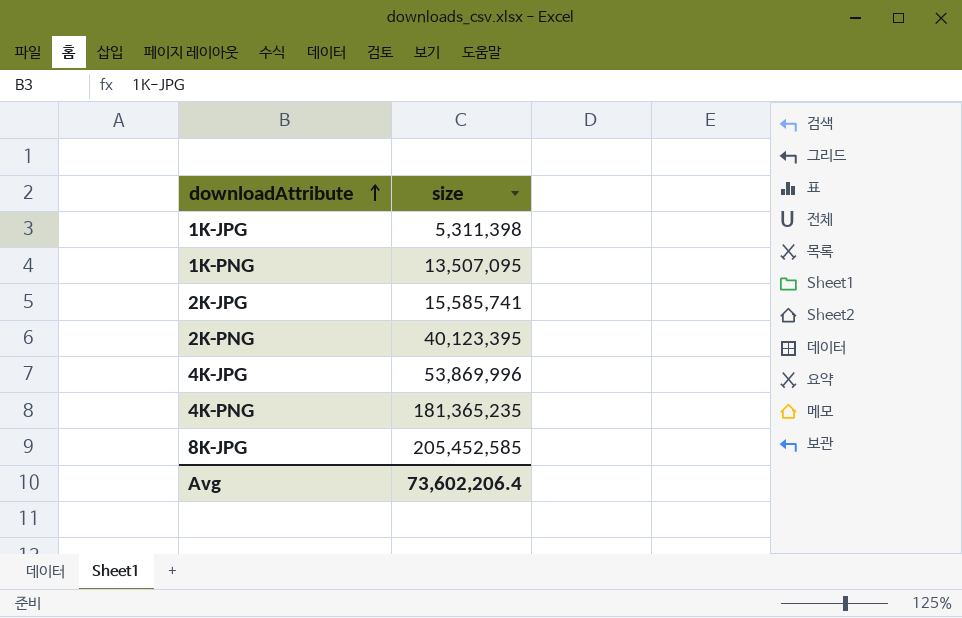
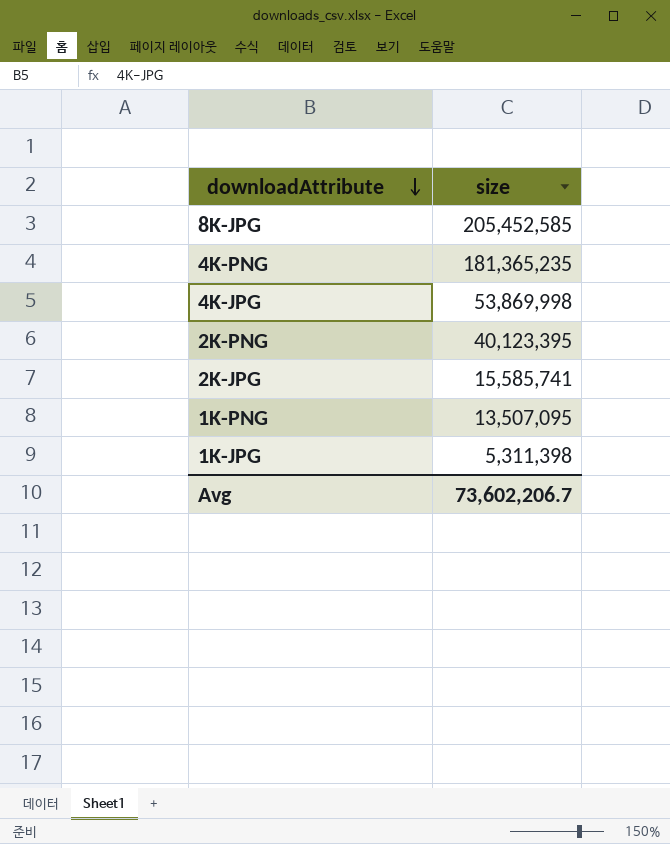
row order: downloadAttribute ascending -> downloadAttribute descending
4K-JPG | size: 53,869,996 -> 53,869,998
Avg | size: 73,602,206.4 -> 73,602,206.7

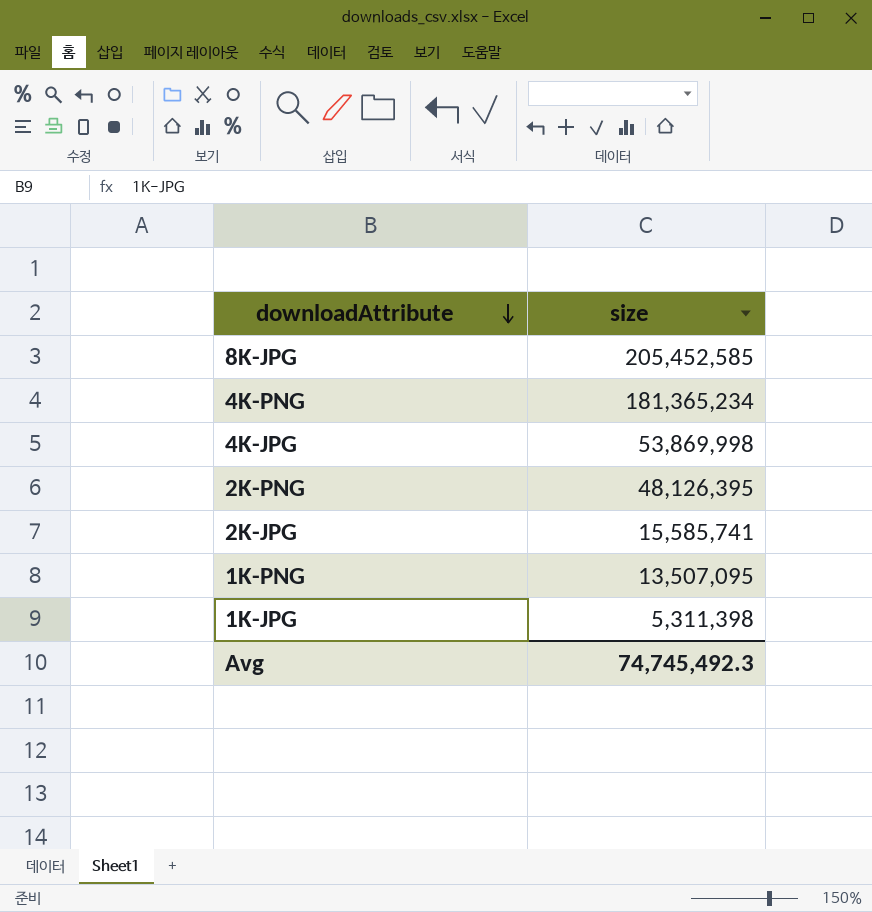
4K-PNG | size: 181,365,235 -> 181,365,234
2K-PNG | size: 40,123,395 -> 48,126,395
Avg | size: 73,602,206.7 -> 74,745,492.3

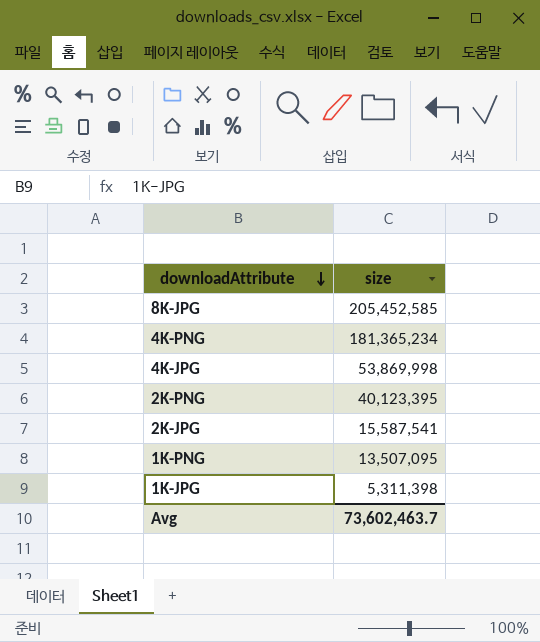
2K-PNG | size: 48,126,395 -> 40,123,395
2K-JPG | size: 15,585,741 -> 15,587,541
Avg | size: 74,745,492.3 -> 73,602,463.7

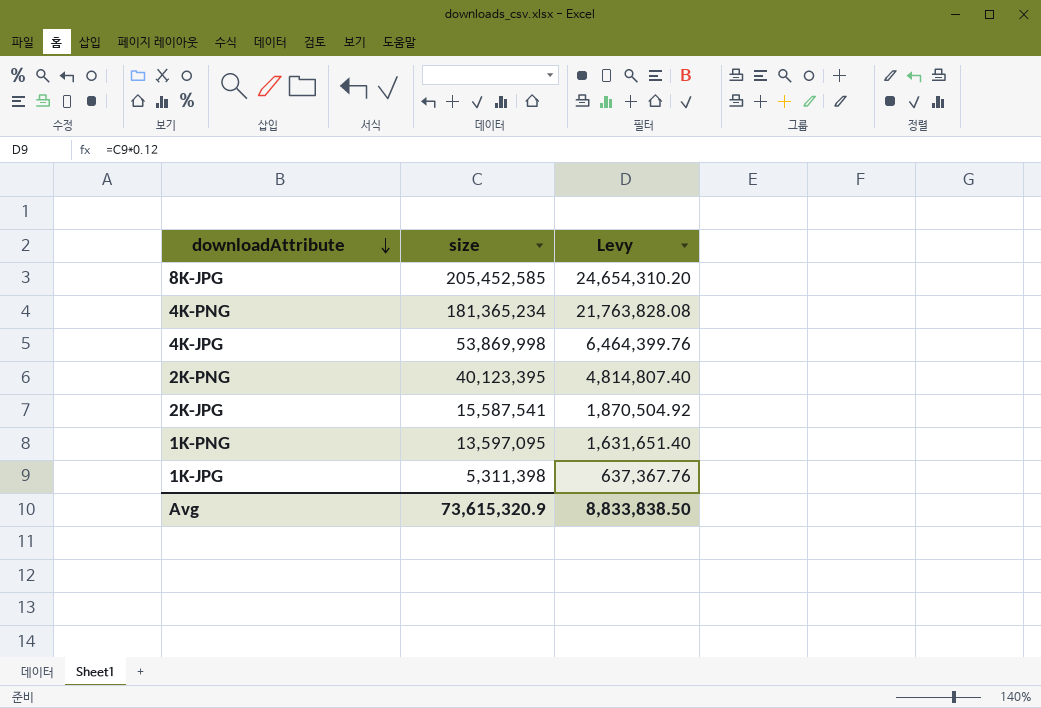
column Levy | formula: none -> [size] * 0.12
1K-PNG | size: 13,507,095 -> 13,597,095
Avg | size: 73,602,463.7 -> 73,615,320.9

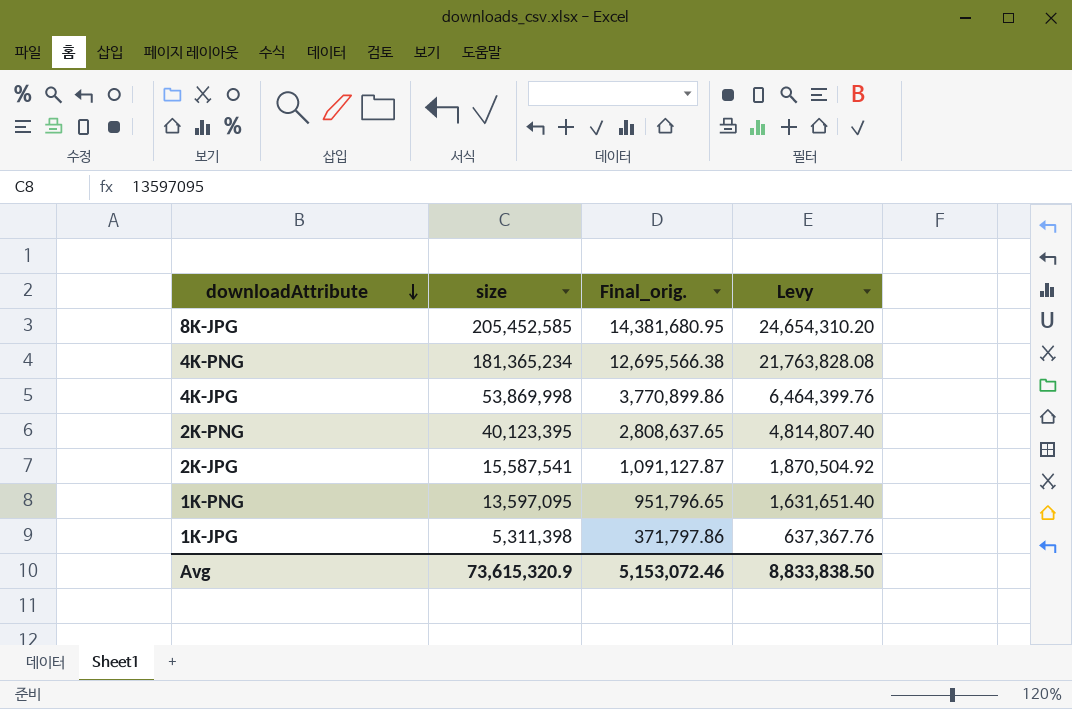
column Final_orig. | formula: none -> [size] * 0.07

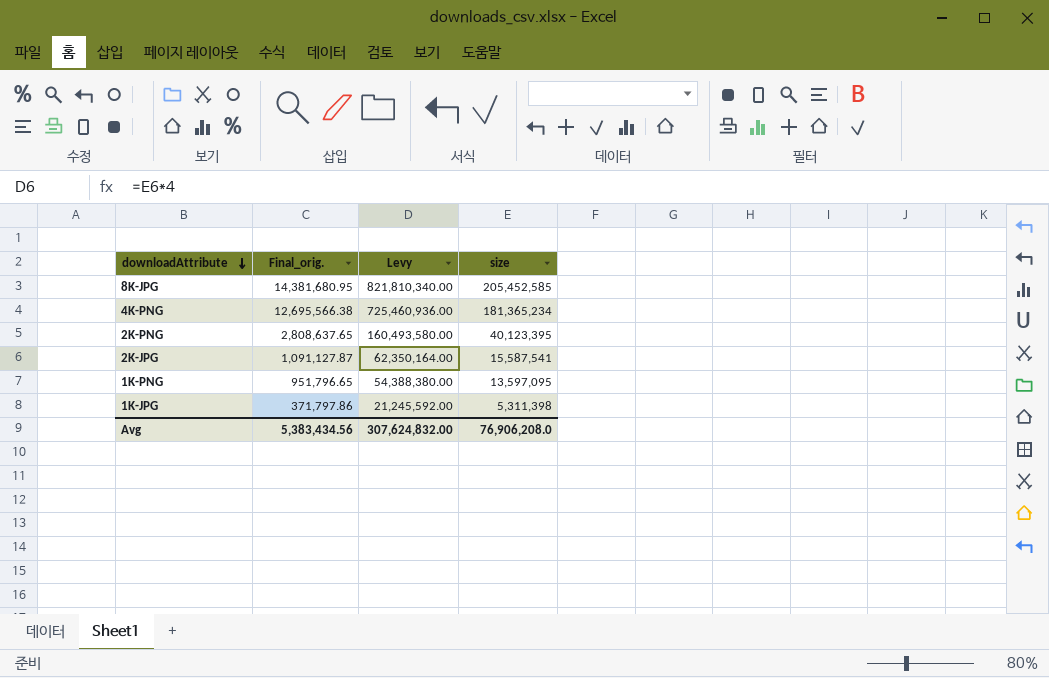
column Levy | formula: [size] * 0.12 -> [size] * 4
column size | position: 2 -> 4
row 4K-JPG: 53,869,998 | 3,770,899.86 | 6,464,399.76 -> none
Avg | Final_orig.: 5,153,072.46 -> 5,383,434.56
Avg | Levy: 8,833,838.50 -> 307,624,832.00
Avg | size: 73,615,320.9 -> 76,906,208.0

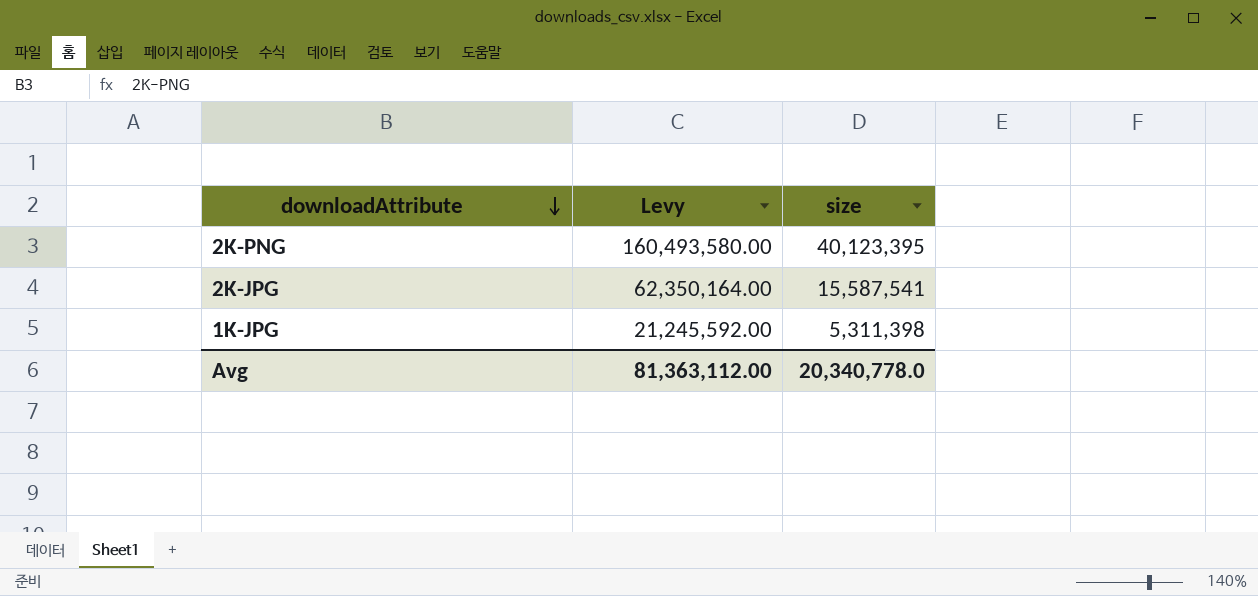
column Final_orig. | formula: [size] * 0.07 -> none
row 8K-JPG: 14,381,680.95 | 821,810,340.00 | 205,452,585 -> none
row 4K-PNG: 12,695,566.38 | 725,460,936.00 | 181,365,234 -> none
row 1K-PNG: 951,796.65 | 54,388,380.00 | 13,597,095 -> none
Avg | Levy: 307,624,832.00 -> 81,363,112.00
Avg | size: 76,906,208.0 -> 20,340,778.0

